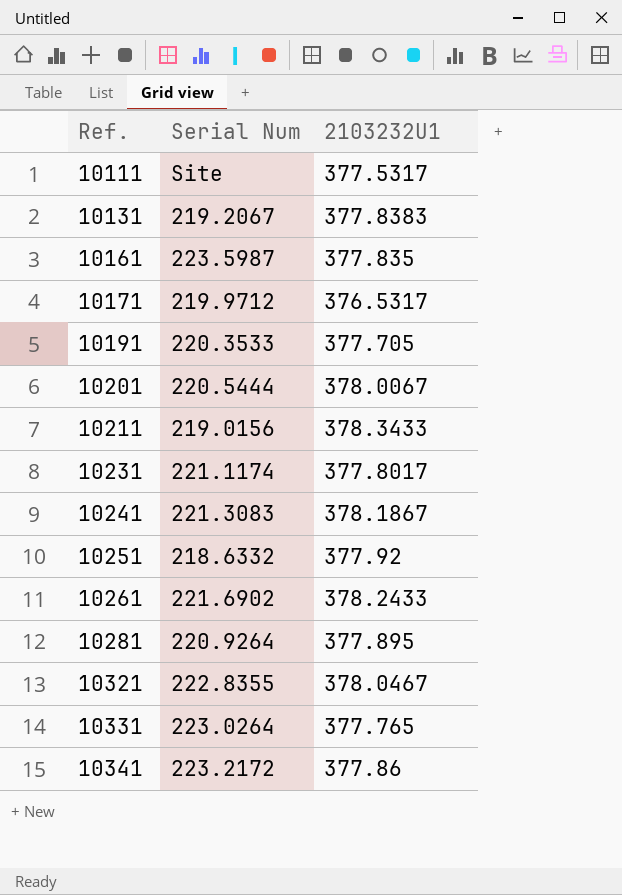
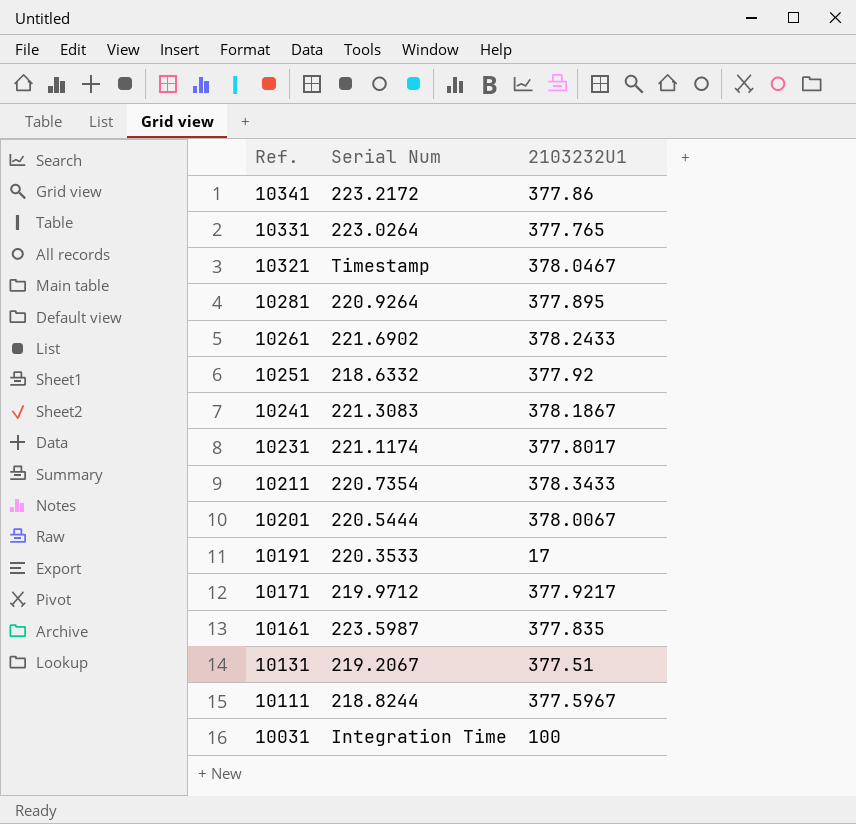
row order: Ref. ascending -> Ref. descending
10321 | Serial Num: 222.8355 -> Timestamp
10211 | Serial Num: 219.0156 -> 220.7354
10191 | 2103232U1: 377.705 -> 17
10171 | 2103232U1: 376.5317 -> 377.9217
10131 | 2103232U1: 377.8383 -> 377.51
10111 | Serial Num: Site -> 218.8244
10111 | 2103232U1: 377.5317 -> 377.5967
row 10031: none -> Integration Time | 100

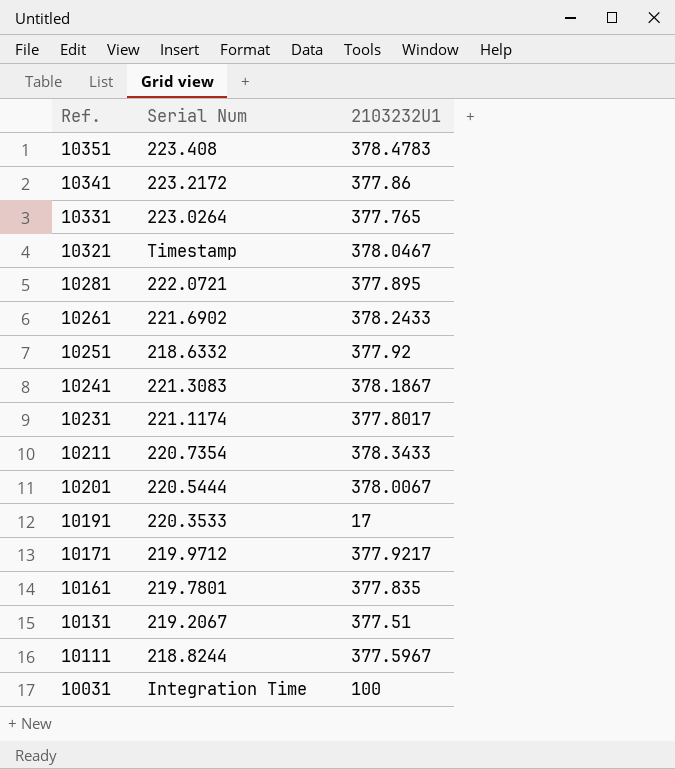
row 10351: none -> 223.408 | 378.4783
10281 | Serial Num: 220.9264 -> 222.0721
10161 | Serial Num: 223.5987 -> 219.7801

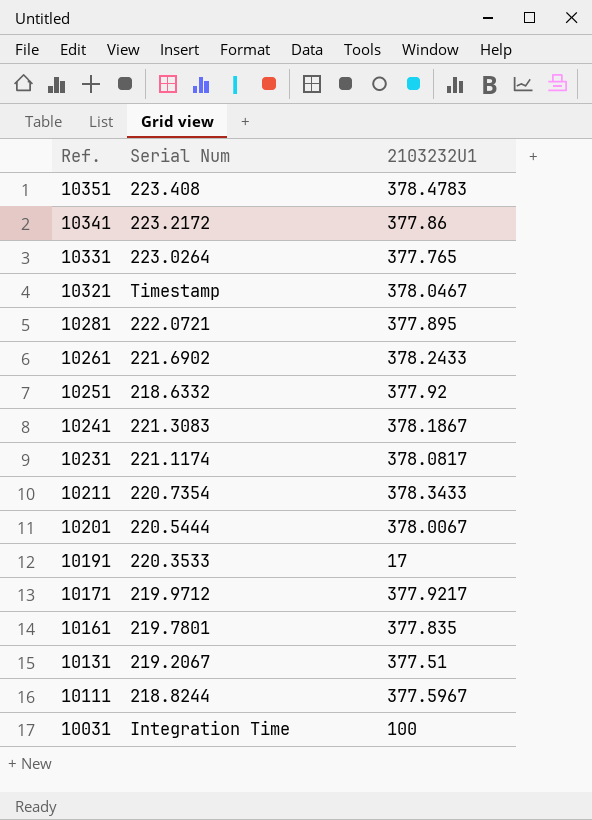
10231 | 2103232U1: 377.8017 -> 378.0817

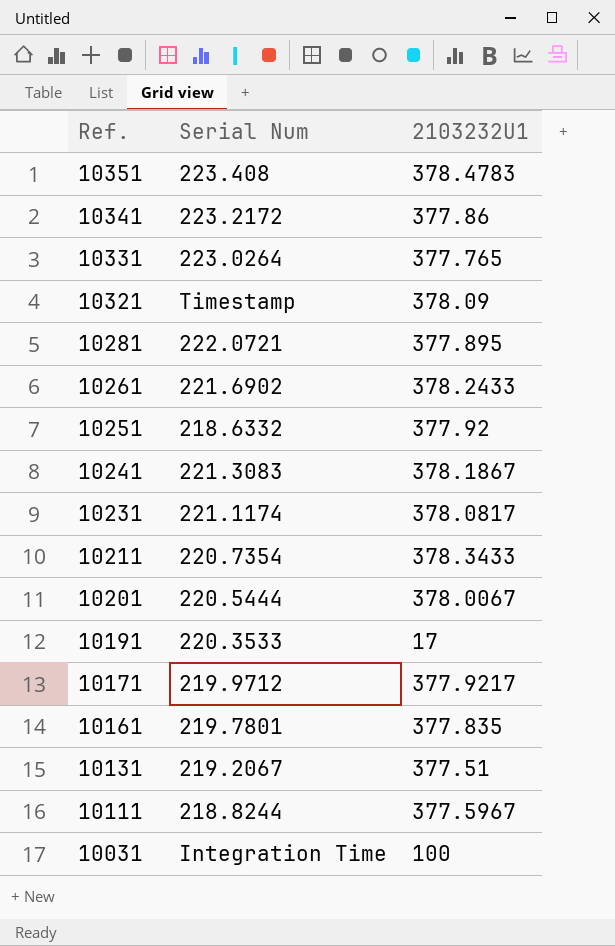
10321 | 2103232U1: 378.0467 -> 378.09

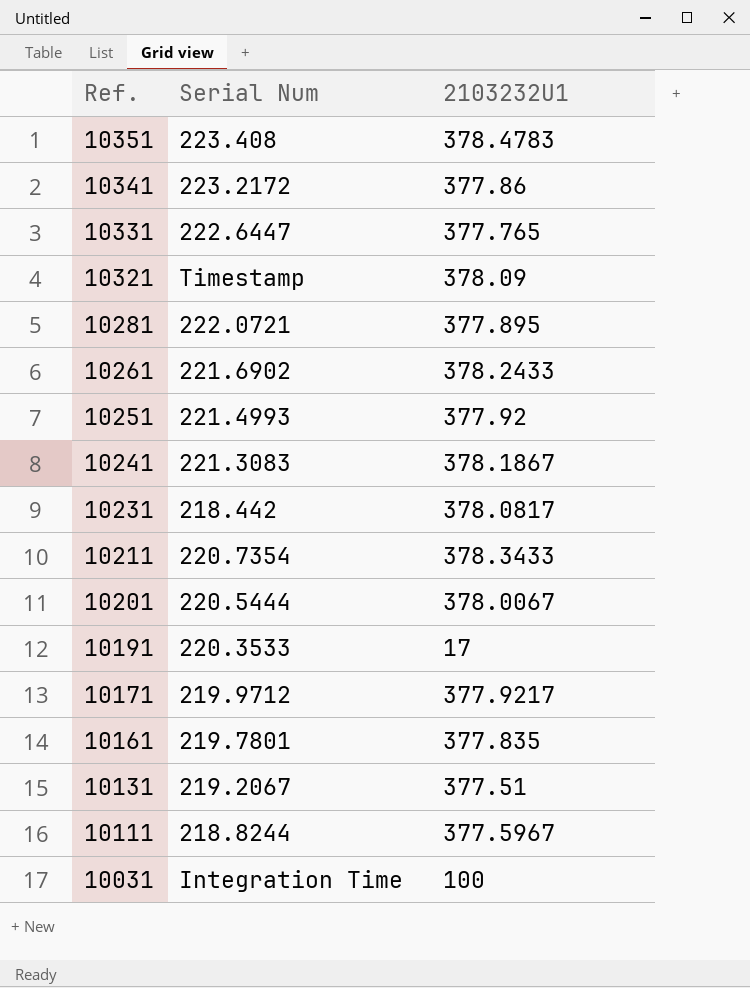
10331 | Serial Num: 223.0264 -> 222.6447
10251 | Serial Num: 218.6332 -> 221.4993
10231 | Serial Num: 221.1174 -> 218.442

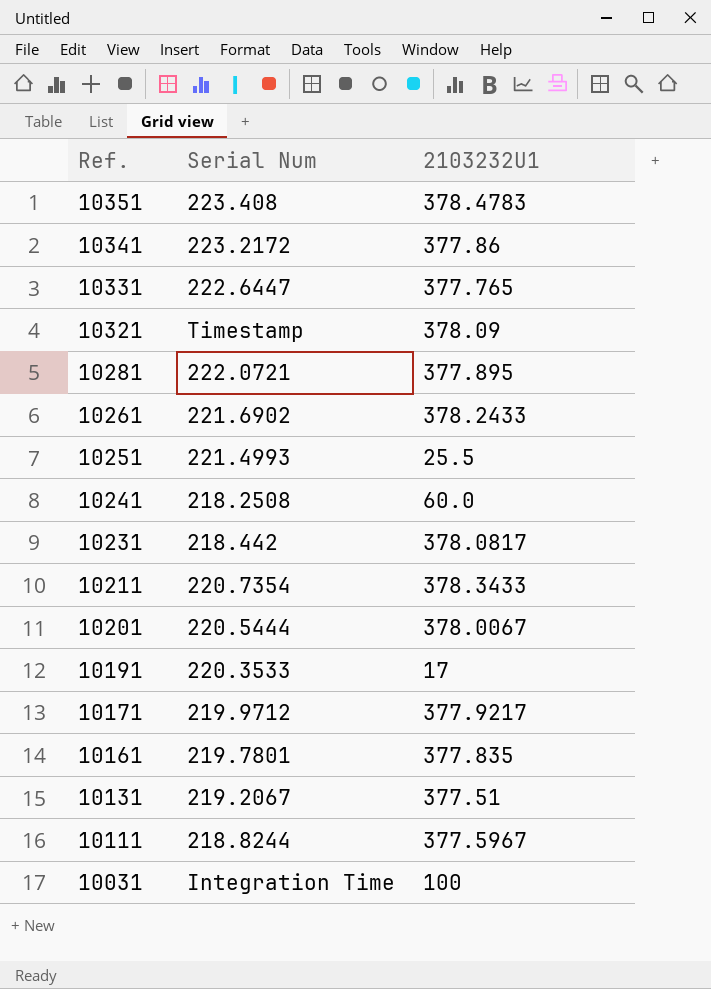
10251 | 2103232U1: 377.92 -> 25.5
10241 | Serial Num: 221.3083 -> 218.2508
10241 | 2103232U1: 378.1867 -> 60.0

